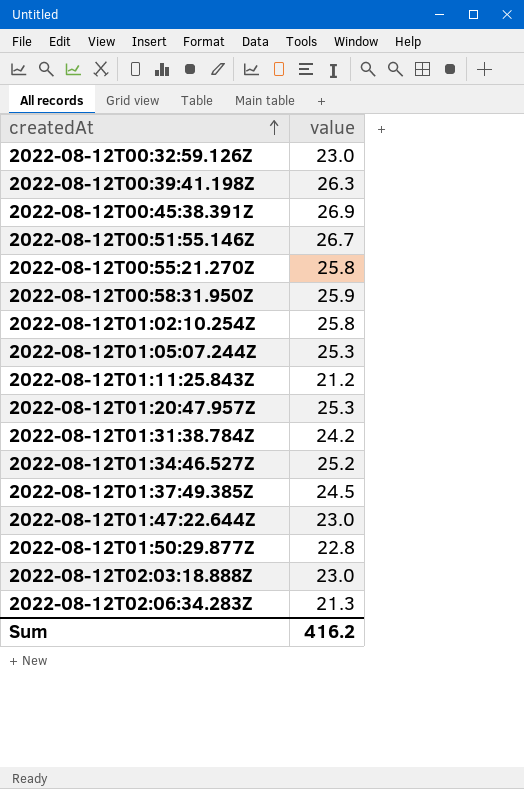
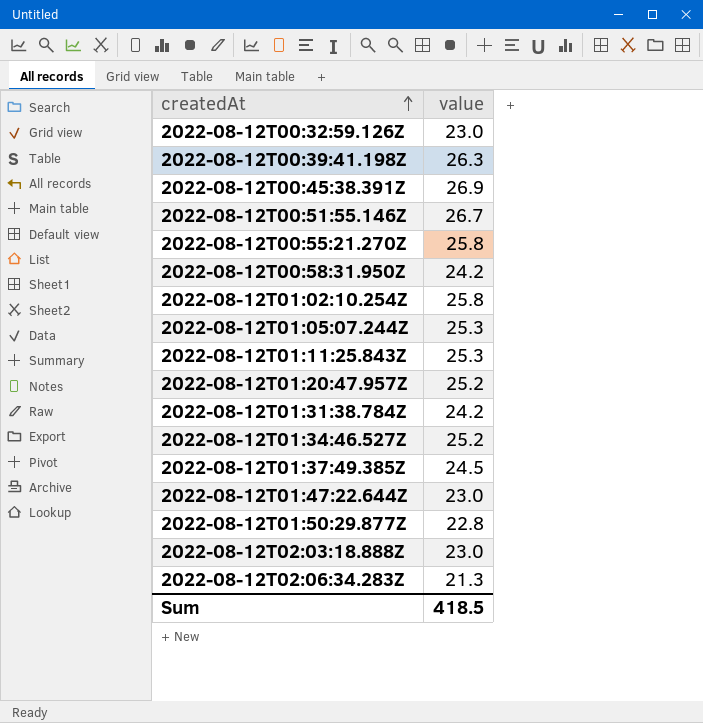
2022-08-12T00:58:31.950Z | value: 25.9 -> 24.2
2022-08-12T01:11:25.843Z | value: 21.2 -> 25.3
2022-08-12T01:20:47.957Z | value: 25.3 -> 25.2
Sum | value: 416.2 -> 418.5

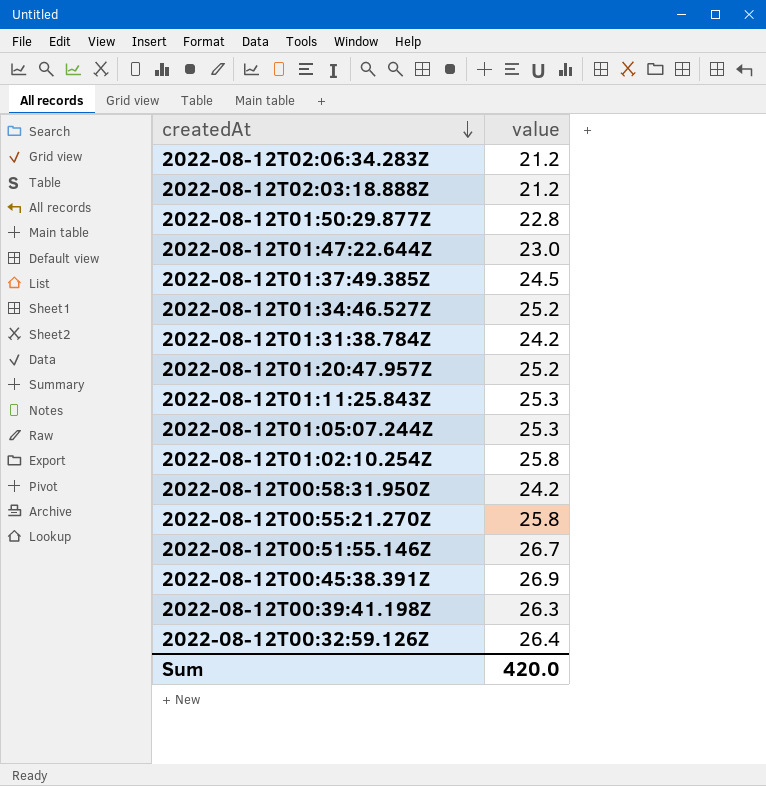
row order: createdAt ascending -> createdAt descending
2022-08-12T02:06:34.283Z | value: 21.3 -> 21.2
2022-08-12T02:03:18.888Z | value: 23.0 -> 21.2
2022-08-12T00:32:59.126Z | value: 23.0 -> 26.4
Sum | value: 418.5 -> 420.0

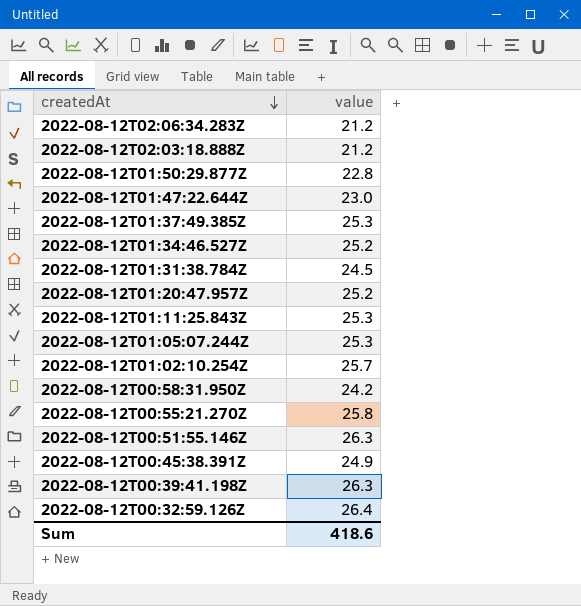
2022-08-12T01:37:49.385Z | value: 24.5 -> 25.3
2022-08-12T01:31:38.784Z | value: 24.2 -> 24.5
2022-08-12T01:02:10.254Z | value: 25.8 -> 25.7
2022-08-12T00:51:55.146Z | value: 26.7 -> 26.3
2022-08-12T00:45:38.391Z | value: 26.9 -> 24.9
Sum | value: 420.0 -> 418.6

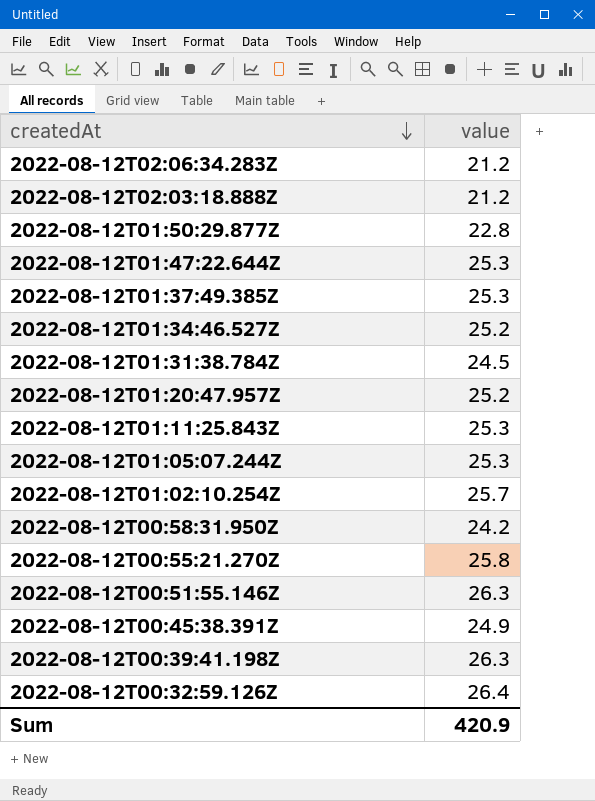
2022-08-12T01:47:22.644Z | value: 23.0 -> 25.3
Sum | value: 418.6 -> 420.9

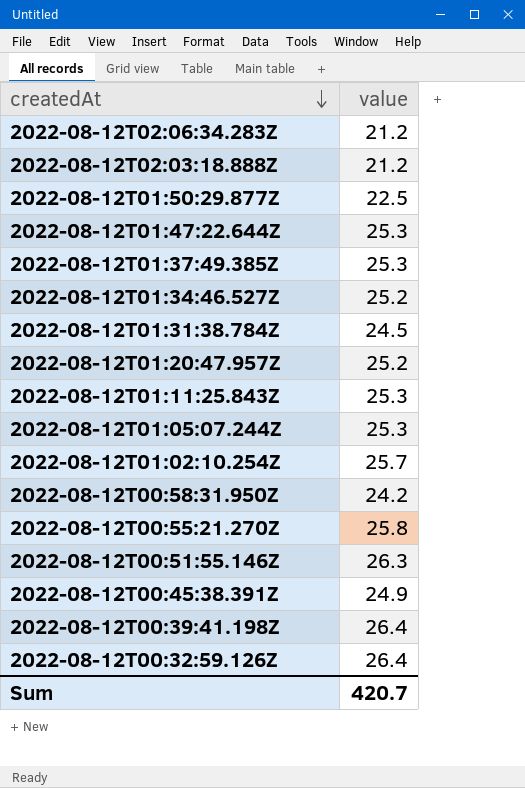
2022-08-12T01:50:29.877Z | value: 22.8 -> 22.5
2022-08-12T00:39:41.198Z | value: 26.3 -> 26.4
Sum | value: 420.9 -> 420.7

